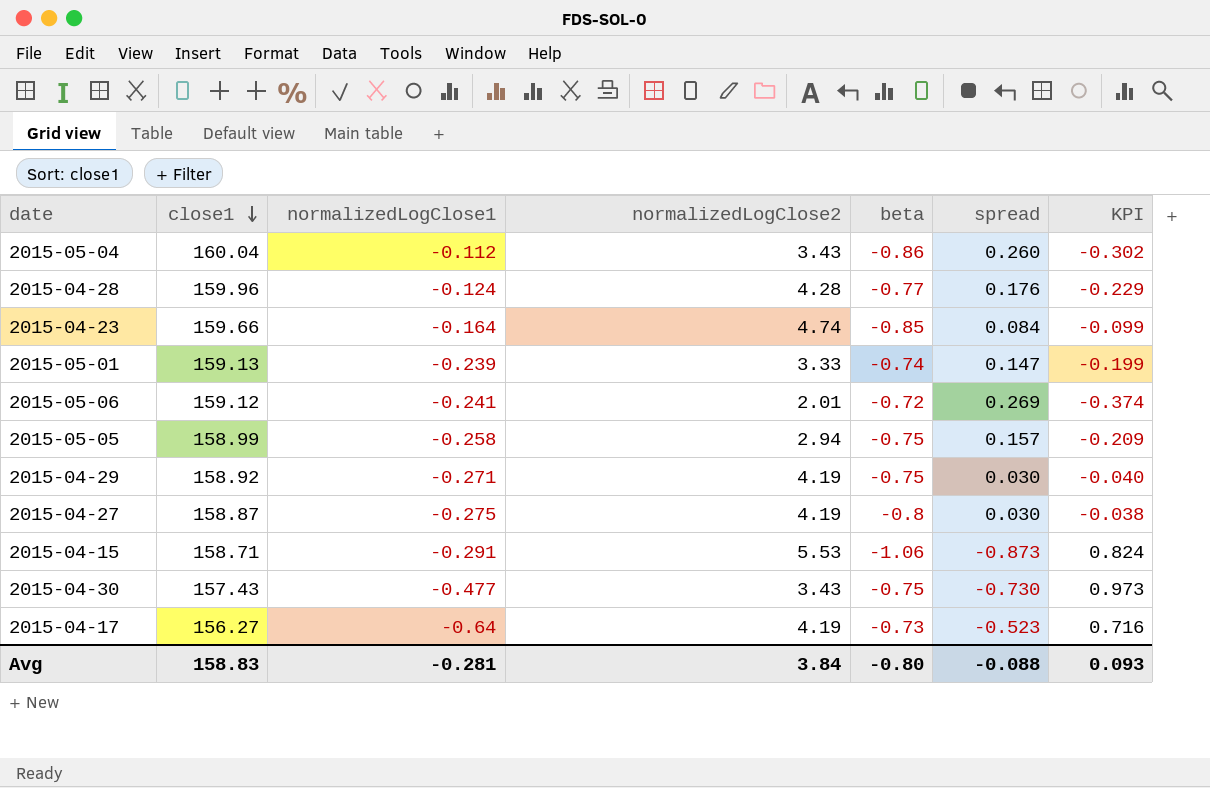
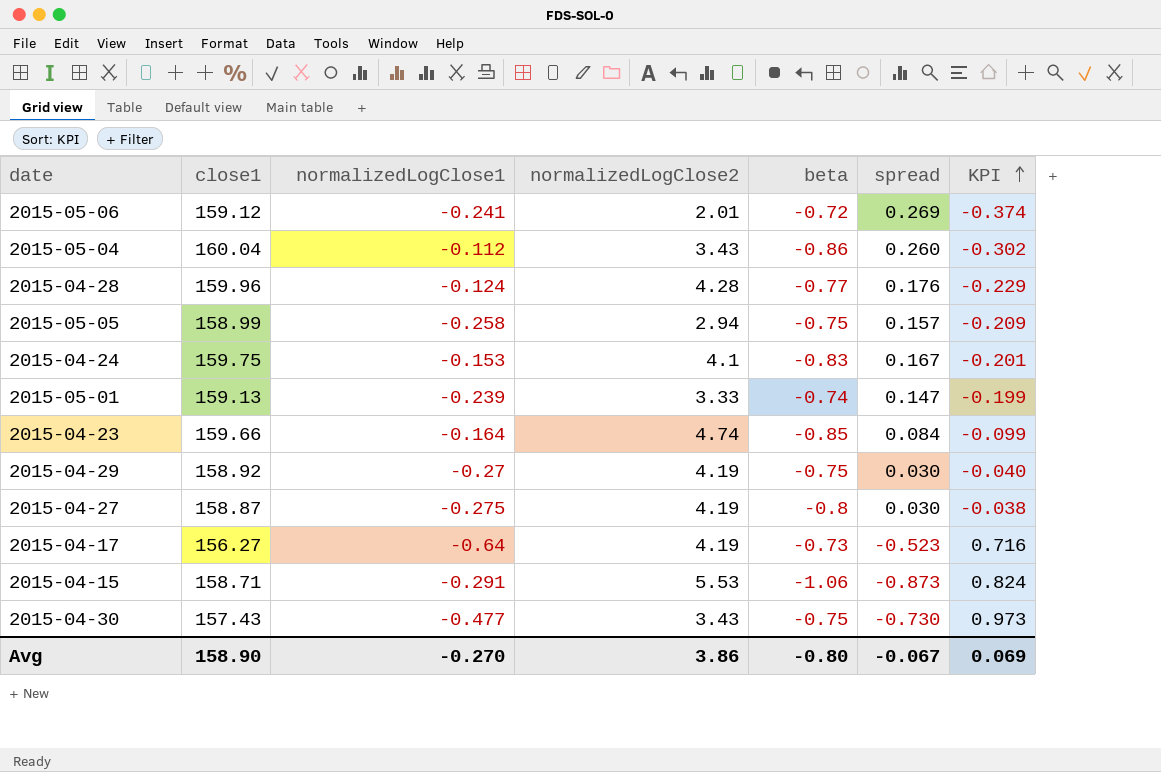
row order: close1 descending -> KPI ascending
row 2015-04-24: none -> 159.75 | -0.153 | 4.1 | -0.83 | 0.167 | -0.201
2015-04-29 | normalizedLogClose1: -0.271 -> -0.27
Avg | close1: 158.83 -> 158.90
Avg | normalizedLogClose1: -0.281 -> -0.270
Avg | normalizedLogClose2: 3.84 -> 3.86
Avg | spread: -0.088 -> -0.067
Avg | KPI: 0.093 -> 0.069

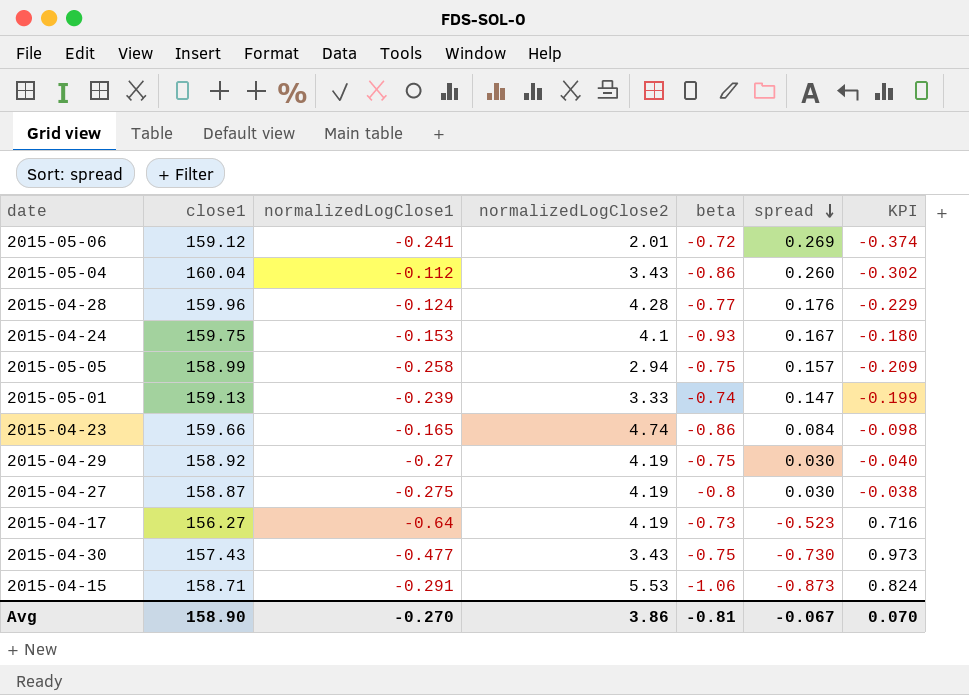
row order: KPI ascending -> spread descending
2015-04-24 | beta: -0.83 -> -0.93
2015-04-24 | KPI: -0.201 -> -0.180
2015-04-23 | normalizedLogClose1: -0.164 -> -0.165
2015-04-23 | beta: -0.85 -> -0.86
2015-04-23 | KPI: -0.099 -> -0.098
Avg | beta: -0.80 -> -0.81
Avg | KPI: 0.069 -> 0.070

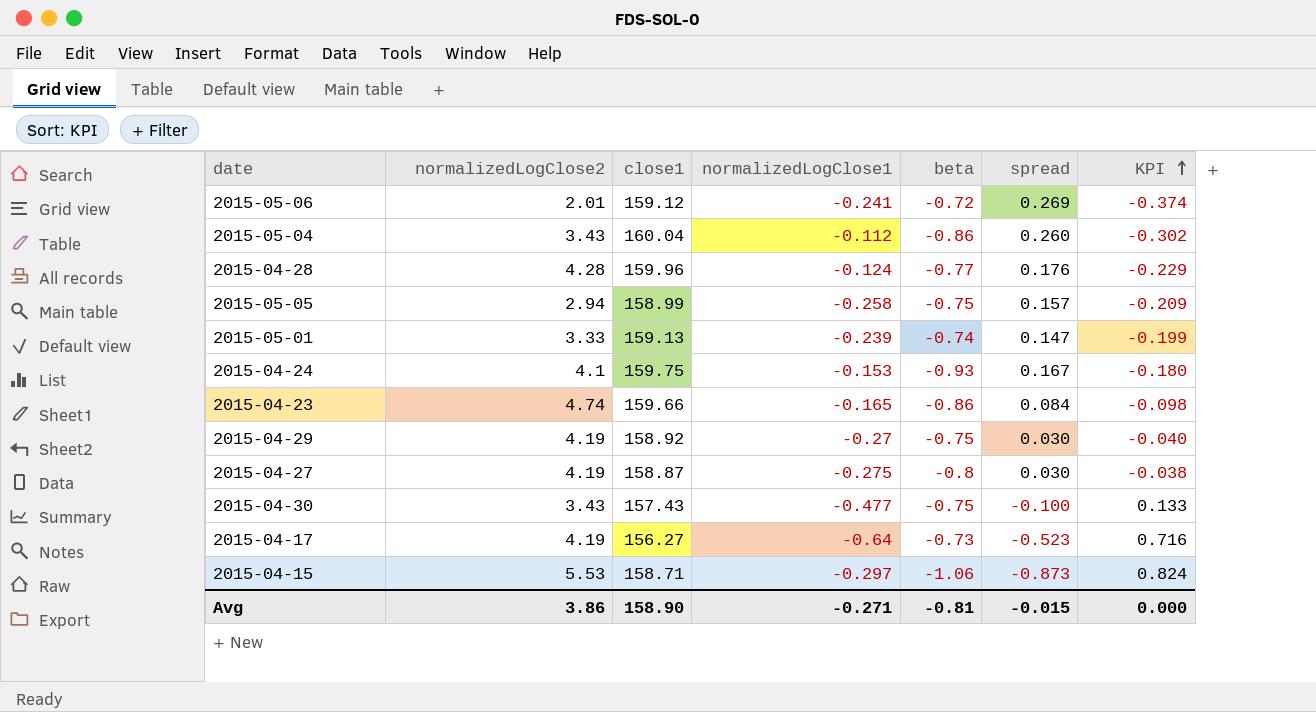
row order: spread descending -> KPI ascending
column normalizedLogClose2 | position: 4 -> 2
2015-04-30 | spread: -0.730 -> -0.100
2015-04-30 | KPI: 0.973 -> 0.133
2015-04-15 | normalizedLogClose1: -0.291 -> -0.297
Avg | normalizedLogClose1: -0.270 -> -0.271
Avg | spread: -0.067 -> -0.015
Avg | KPI: 0.070 -> 0.000

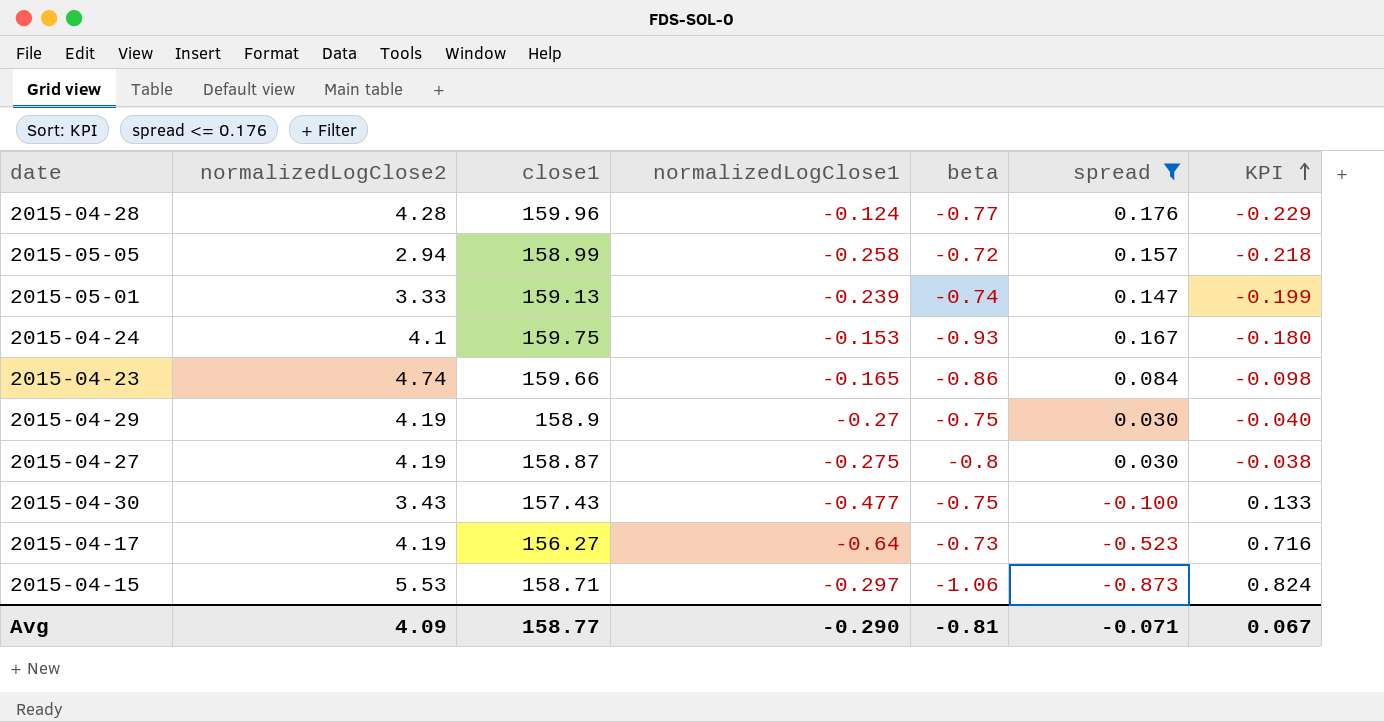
filter: none -> spread <= 0.176
2015-05-05 | beta: -0.75 -> -0.72
2015-05-05 | KPI: -0.209 -> -0.218
2015-04-29 | close1: 158.92 -> 158.9
Avg | normalizedLogClose2: 3.86 -> 4.09
Avg | close1: 158.90 -> 158.77
Avg | normalizedLogClose1: -0.271 -> -0.290
Avg | spread: -0.015 -> -0.071
Avg | KPI: 0.000 -> 0.067

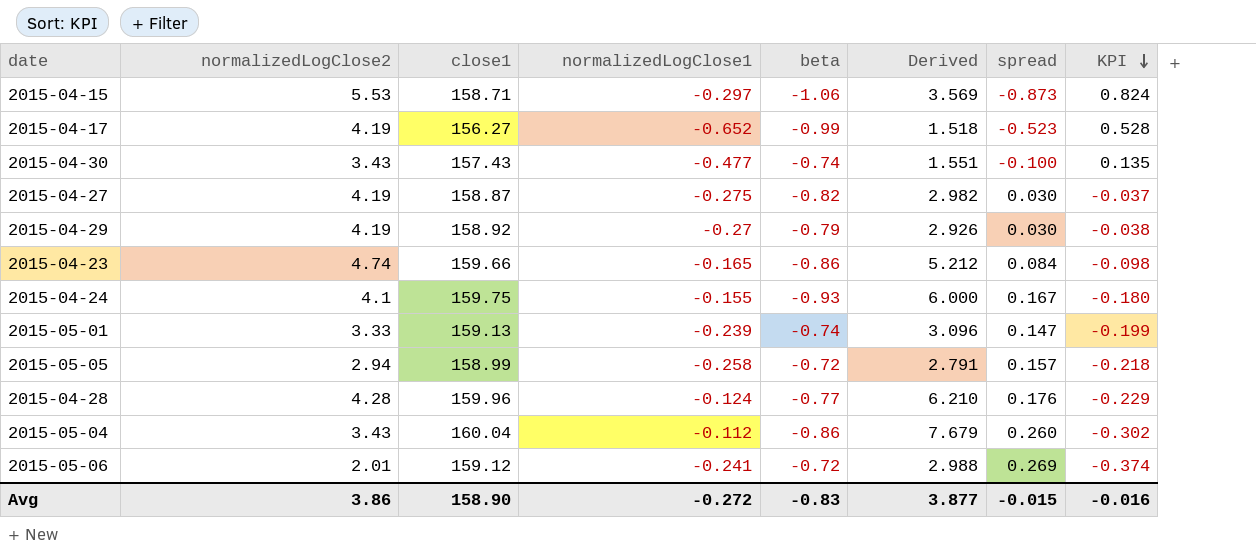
filter: spread <= 0.176 -> none
row order: KPI ascending -> KPI descending
column Derived | formula: none -> [beta] / [normalizedLogClose1]
2015-04-17 | normalizedLogClose1: -0.64 -> -0.652
2015-04-17 | beta: -0.73 -> -0.99
2015-04-17 | KPI: 0.716 -> 0.528
2015-04-30 | beta: -0.75 -> -0.74
2015-04-30 | KPI: 0.133 -> 0.135
2015-04-27 | beta: -0.8 -> -0.82
2015-04-27 | KPI: -0.038 -> -0.037
2015-04-29 | close1: 158.9 -> 158.92
2015-04-29 | beta: -0.75 -> -0.79
2015-04-29 | KPI: -0.040 -> -0.038
2015-04-24 | normalizedLogClose1: -0.153 -> -0.155
Avg | normalizedLogClose2: 4.09 -> 3.86
Avg | close1: 158.77 -> 158.90
Avg | normalizedLogClose1: -0.290 -> -0.272
Avg | beta: -0.81 -> -0.83
Avg | spread: -0.071 -> -0.015
Avg | KPI: 0.067 -> -0.016

